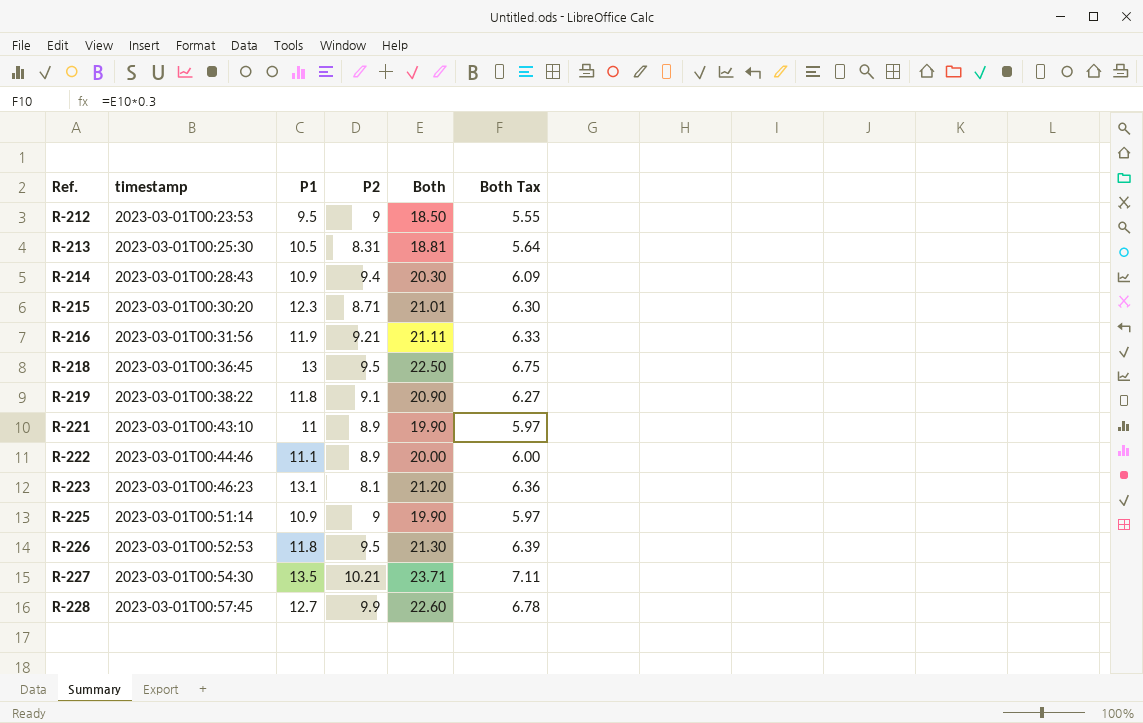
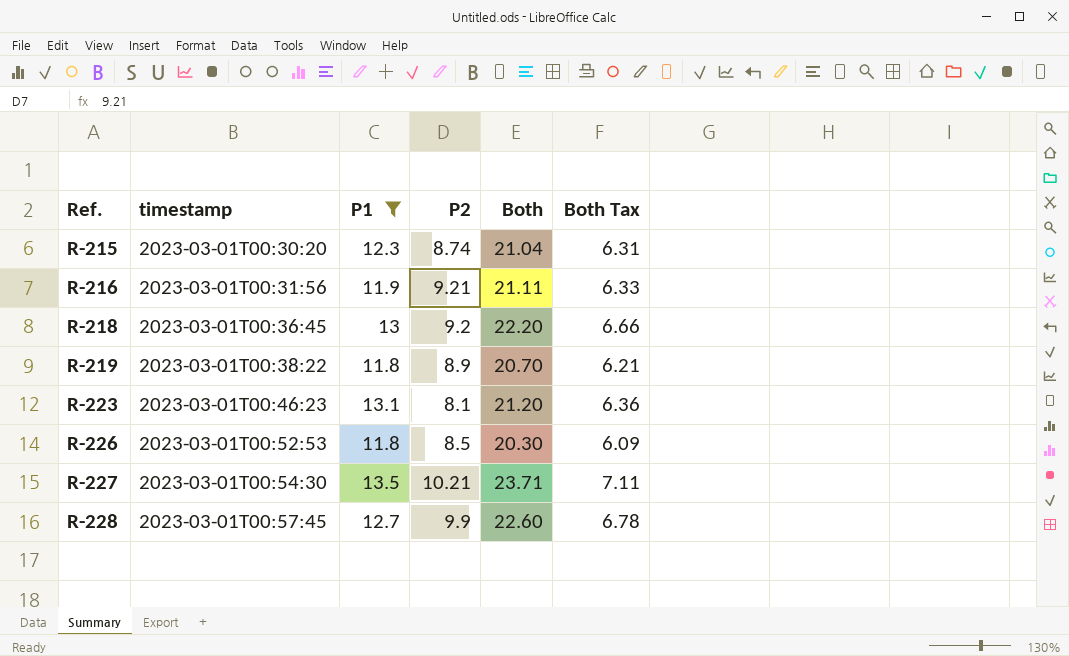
filter: none -> P1 >= 11.8
R-215 | P2: 8.71 -> 8.74
R-215 | Both: 21.01 -> 21.04
R-215 | Both Tax: 6.30 -> 6.31
R-218 | P2: 9.5 -> 9.2
R-218 | Both: 22.50 -> 22.20
R-218 | Both Tax: 6.75 -> 6.66
R-219 | P2: 9.1 -> 8.9
R-219 | Both: 20.90 -> 20.70
R-219 | Both Tax: 6.27 -> 6.21
R-226 | P2: 9.5 -> 8.5
R-226 | Both: 21.30 -> 20.30
R-226 | Both Tax: 6.39 -> 6.09

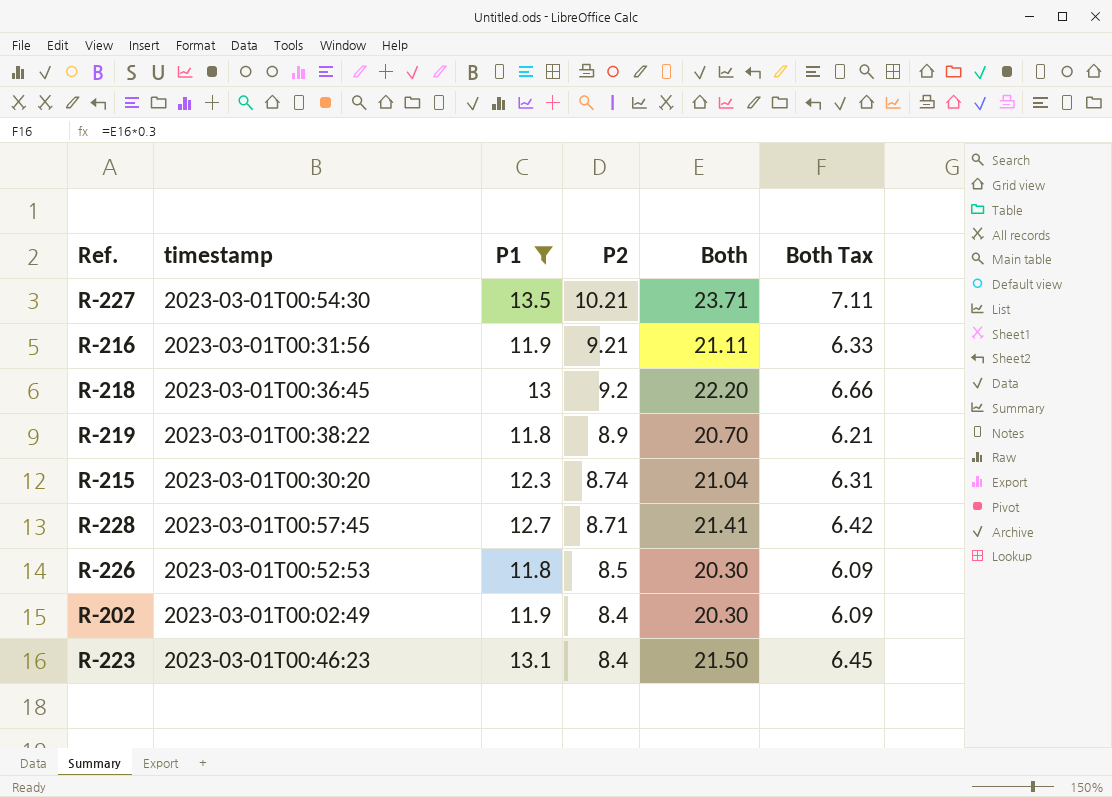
row order: Ref. ascending -> P2 descending
R-228 | P2: 9.9 -> 8.71
R-228 | Both: 22.60 -> 21.41
R-228 | Both Tax: 6.78 -> 6.42
row R-202: none -> 2023-03-01T00:02:49 | 11.9 | 8.4 | 20.30 | 6.09
R-223 | P2: 8.1 -> 8.4
R-223 | Both: 21.20 -> 21.50
R-223 | Both Tax: 6.36 -> 6.45

